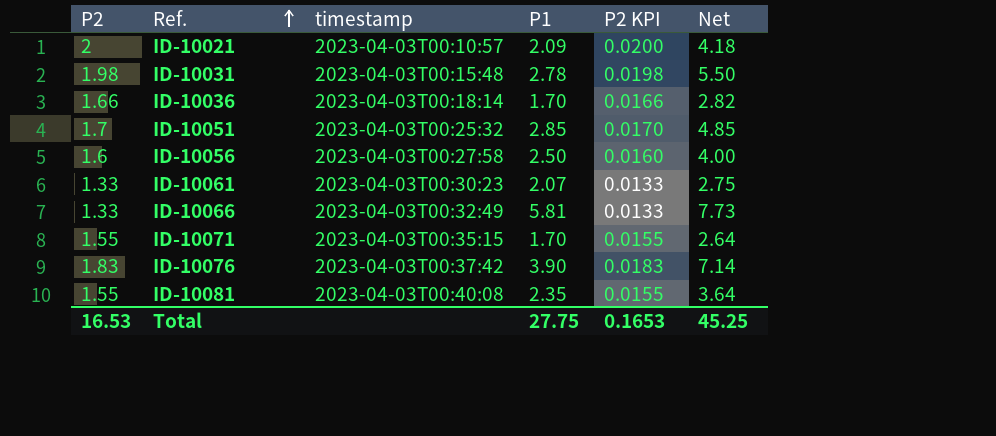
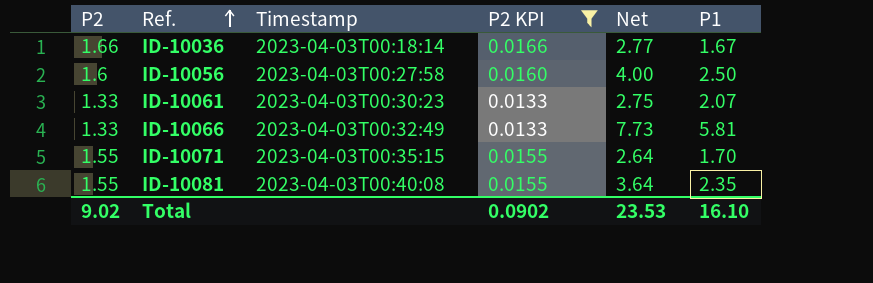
filter: none -> P2 KPI <= 0.0166
column name: timestamp -> Timestamp
column P1 | position: 4 -> 6
ID-10036 | Net: 2.82 -> 2.77
ID-10036 | P1: 1.70 -> 1.67
Total | P2: 16.53 -> 9.02
Total | P2 KPI: 0.1653 -> 0.0902
Total | Net: 45.25 -> 23.53
Total | P1: 27.75 -> 16.10

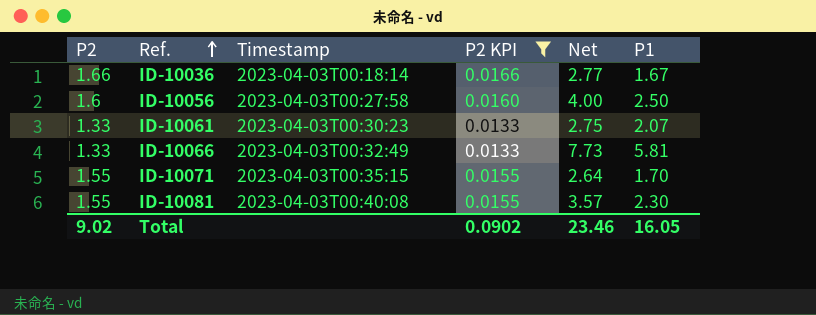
ID-10081 | Net: 3.64 -> 3.57
ID-10081 | P1: 2.35 -> 2.30
Total | Net: 23.53 -> 23.46
Total | P1: 16.10 -> 16.05

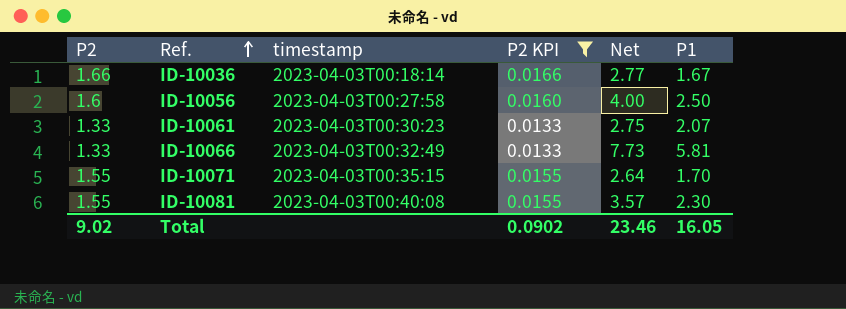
column name: Timestamp -> timestamp

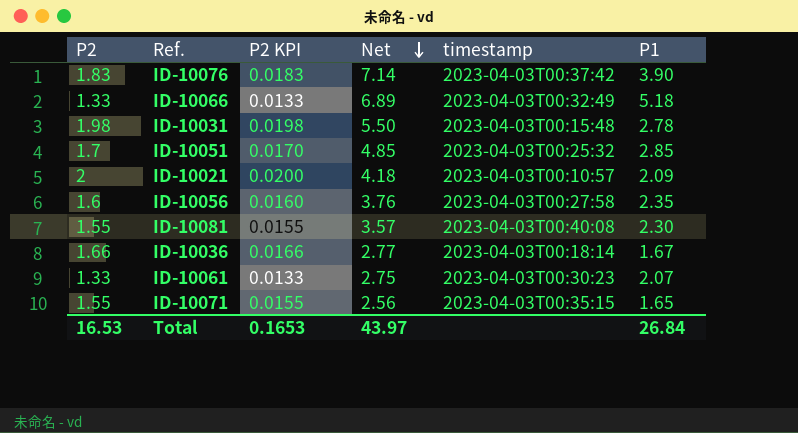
filter: P2 KPI <= 0.0166 -> none
row order: Ref. ascending -> Net descending
column timestamp | position: 3 -> 5
ID-10066 | Net: 7.73 -> 6.89
ID-10066 | P1: 5.81 -> 5.18
ID-10056 | Net: 4.00 -> 3.76
ID-10056 | P1: 2.50 -> 2.35
ID-10071 | Net: 2.64 -> 2.56
ID-10071 | P1: 1.70 -> 1.65
Total | P2: 9.02 -> 16.53
Total | P2 KPI: 0.0902 -> 0.1653
Total | Net: 23.46 -> 43.97
Total | P1: 16.05 -> 26.84

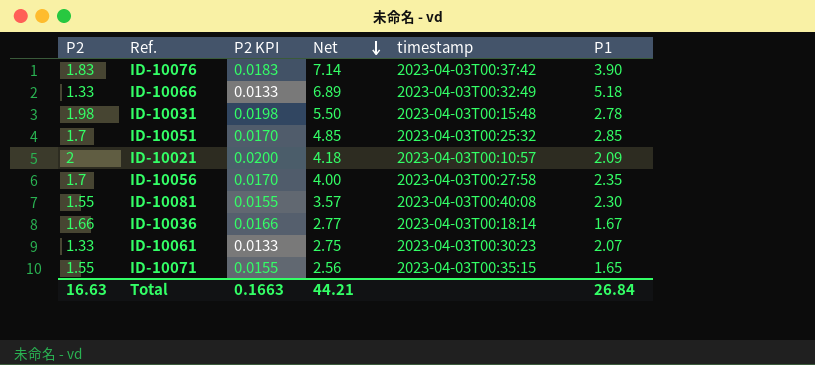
ID-10056 | P2: 1.6 -> 1.7
ID-10056 | P2 KPI: 0.0160 -> 0.0170
ID-10056 | Net: 3.76 -> 4.00
Total | P2: 16.53 -> 16.63
Total | P2 KPI: 0.1653 -> 0.1663
Total | Net: 43.97 -> 44.21

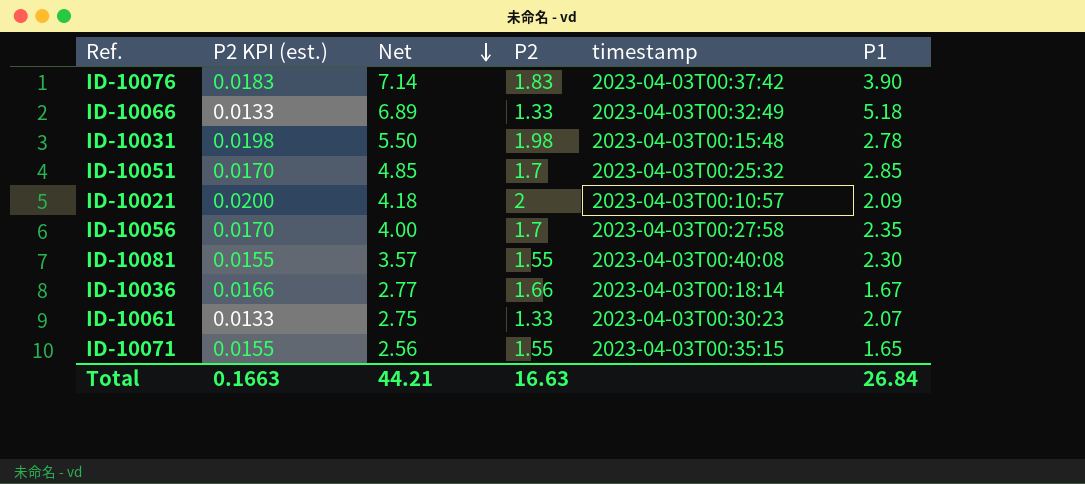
column name: P2 KPI -> P2 KPI (est.)
column P2 | position: 1 -> 4

